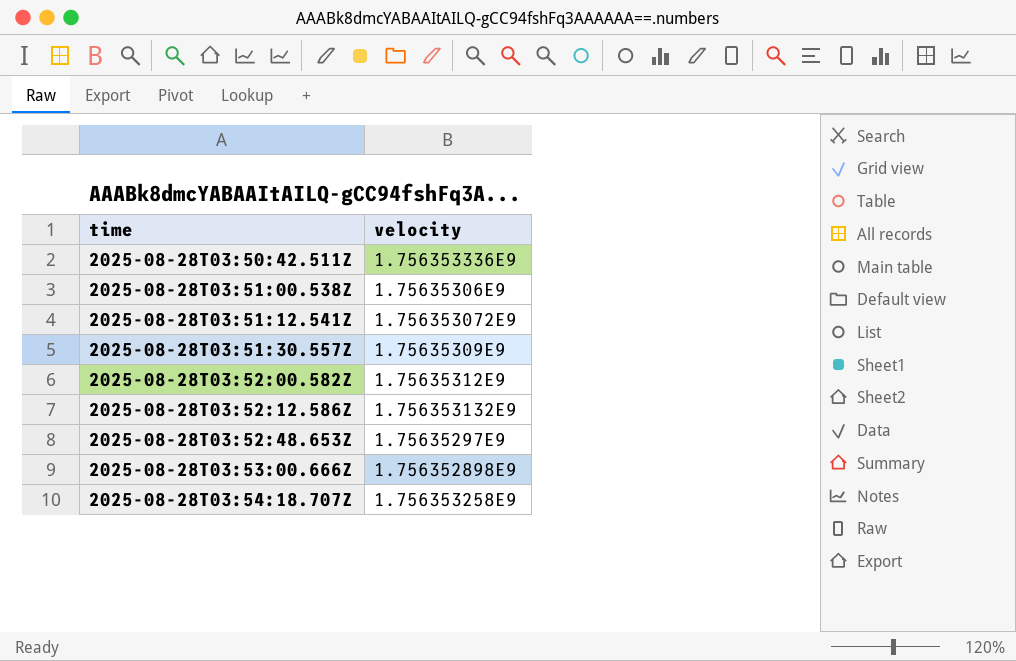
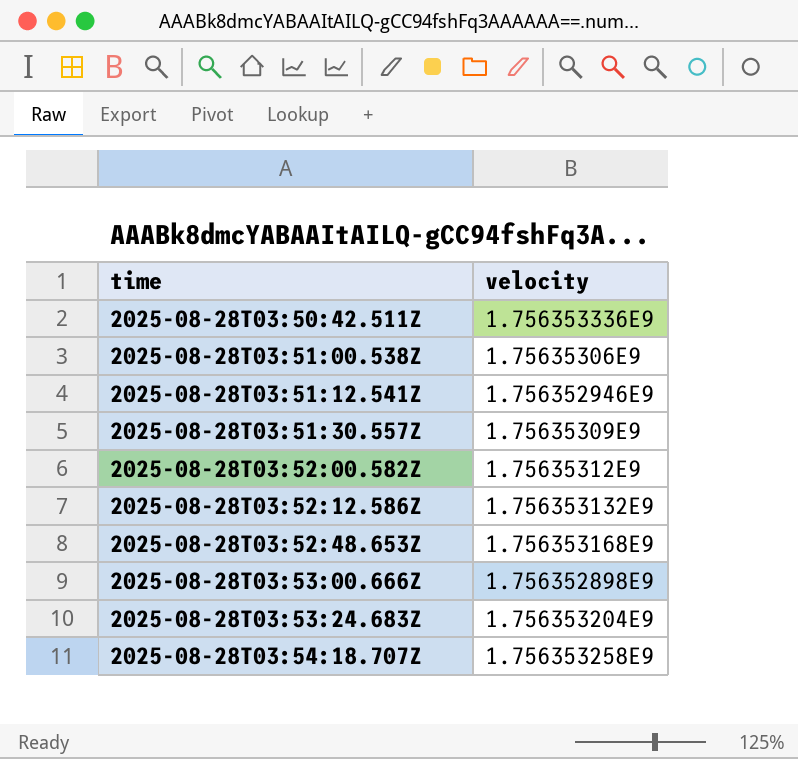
2025-08-28T03:51:12.541Z | velocity: 1.756353072E9 -> 1.756352946E9
2025-08-28T03:52:48.653Z | velocity: 1.75635297E9 -> 1.756353168E9
row 2025-08-28T03:53:24.683Z: none -> 1.756353204E9

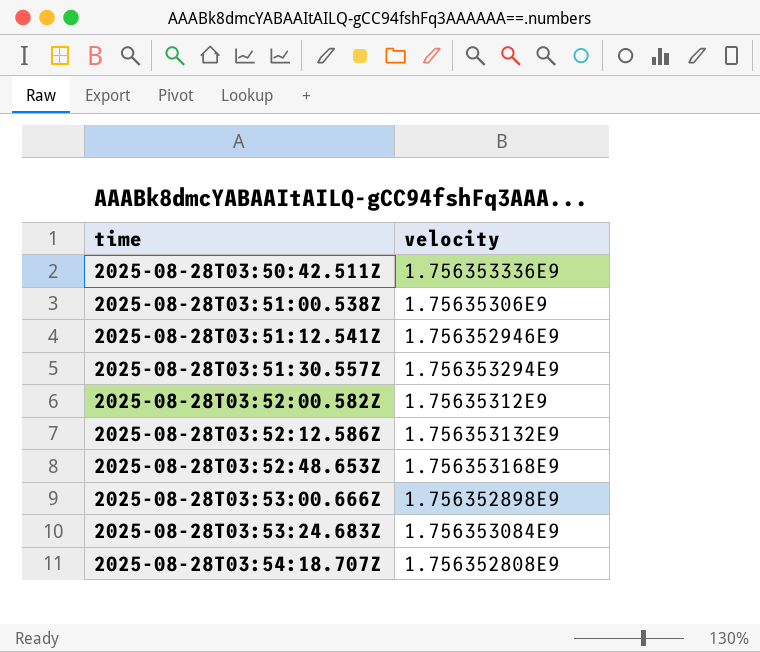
2025-08-28T03:51:30.557Z | velocity: 1.75635309E9 -> 1.756353294E9
2025-08-28T03:53:24.683Z | velocity: 1.756353204E9 -> 1.756353084E9
2025-08-28T03:54:18.707Z | velocity: 1.756353258E9 -> 1.756352808E9

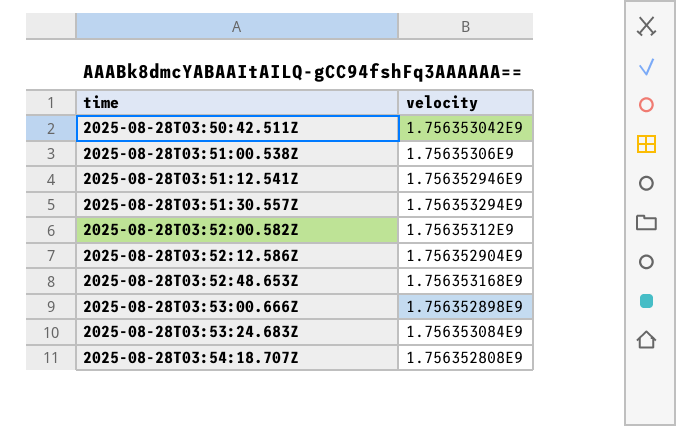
2025-08-28T03:50:42.511Z | velocity: 1.756353336E9 -> 1.756353042E9
2025-08-28T03:52:12.586Z | velocity: 1.756353132E9 -> 1.756352904E9

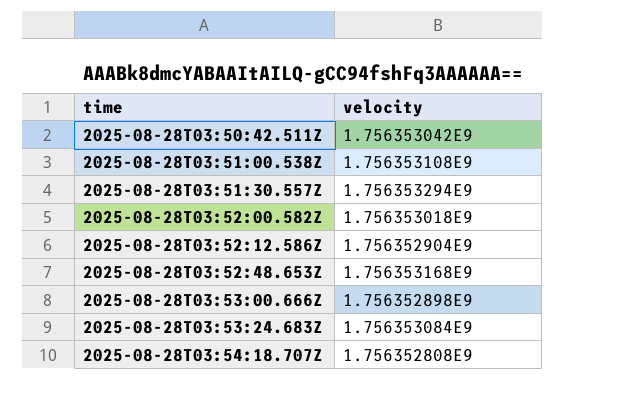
row 2025-08-28T03:51:12.541Z: 1.756352946E9 -> none
2025-08-28T03:51:00.538Z | velocity: 1.75635306E9 -> 1.756353108E9
2025-08-28T03:52:00.582Z | velocity: 1.75635312E9 -> 1.756353018E9

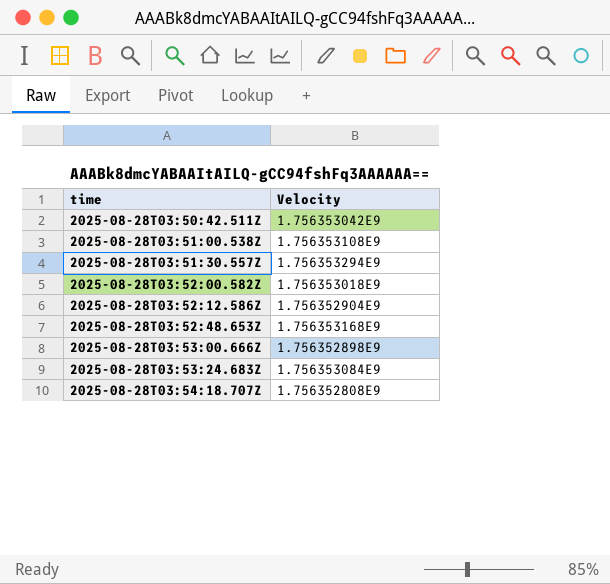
column name: velocity -> Velocity

